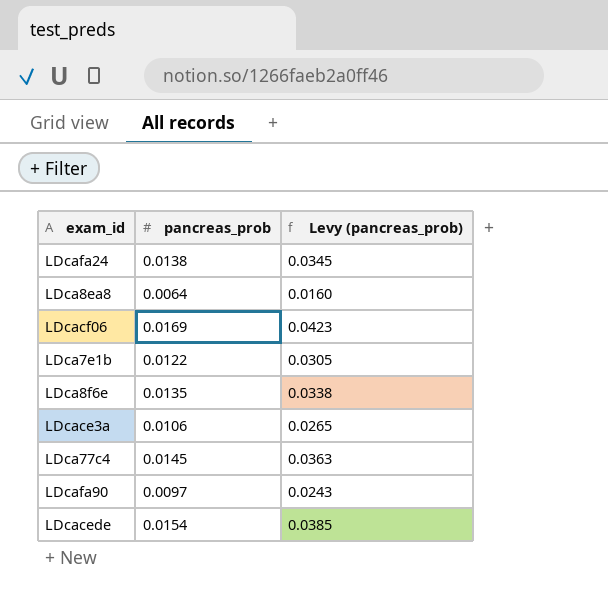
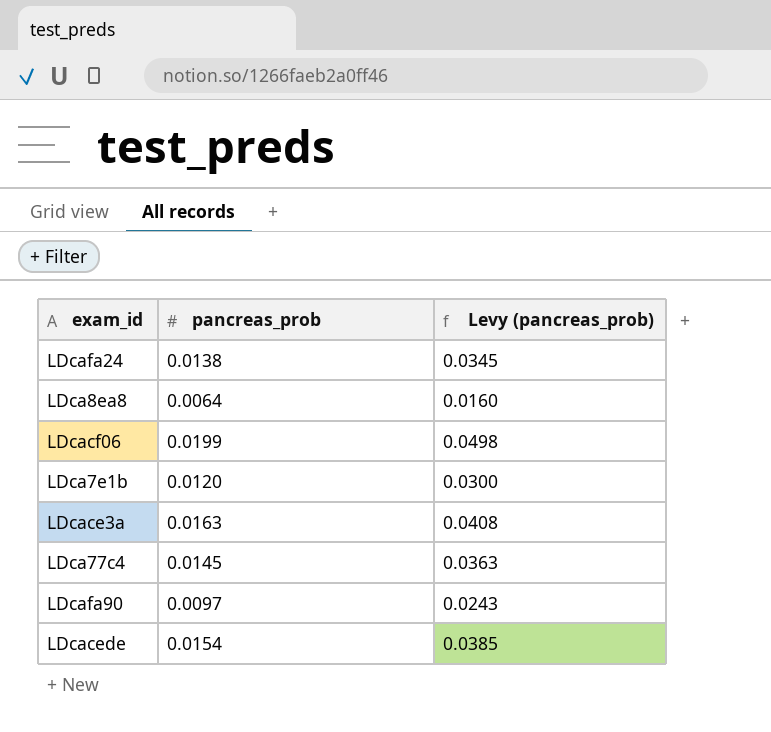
row LDca8f6e: 0.0135 | 0.0338 -> none
LDcacf06 | pancreas_prob: 0.0169 -> 0.0199
LDcacf06 | Levy (pancreas_prob): 0.0423 -> 0.0498
LDca7e1b | pancreas_prob: 0.0122 -> 0.0120
LDca7e1b | Levy (pancreas_prob): 0.0305 -> 0.0300
LDcace3a | pancreas_prob: 0.0106 -> 0.0163
LDcace3a | Levy (pancreas_prob): 0.0265 -> 0.0408

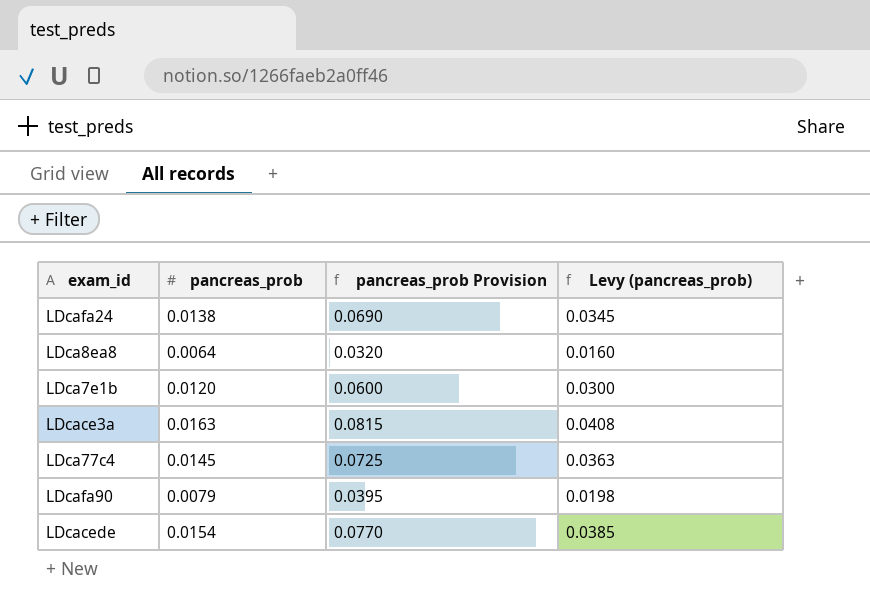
column pancreas_prob Provision | formula: none -> [pancreas_prob] * 5
row LDcacf06: 0.0199 | 0.0498 -> none
LDcafa90 | pancreas_prob: 0.0097 -> 0.0079
LDcafa90 | Levy (pancreas_prob): 0.0243 -> 0.0198

